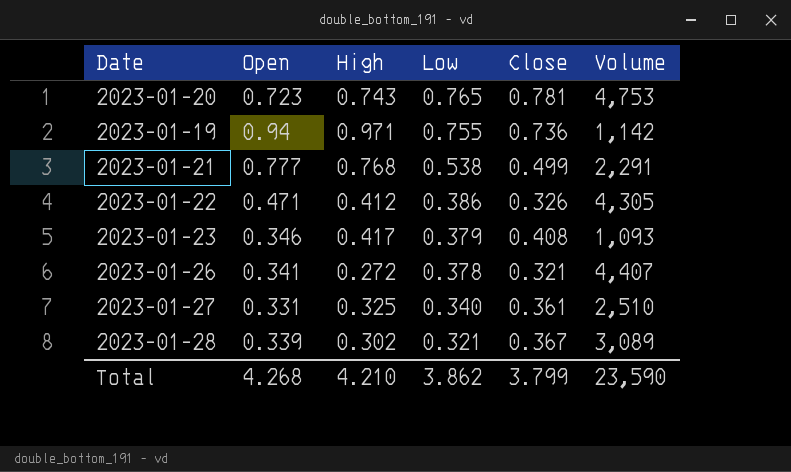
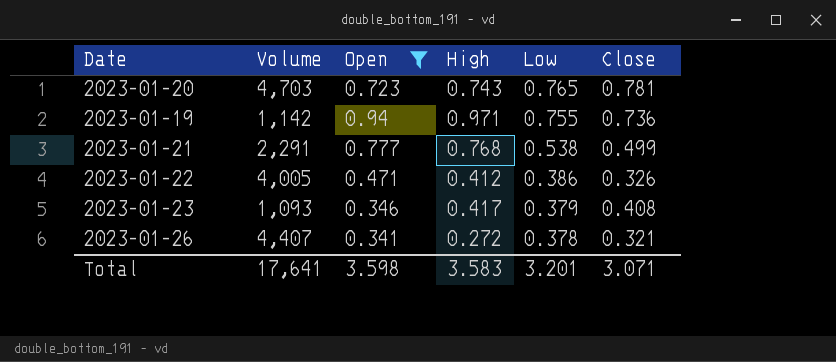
filter: none -> Open >= 0.341
column Volume | position: 6 -> 2
2023-01-20 | Volume: 4,753 -> 4,703
2023-01-22 | Volume: 4,305 -> 4,005
Total | Volume: 23,590 -> 17,641
Total | Open: 4.268 -> 3.598
Total | High: 4.210 -> 3.583
Total | Low: 3.862 -> 3.201
Total | Close: 3.799 -> 3.071

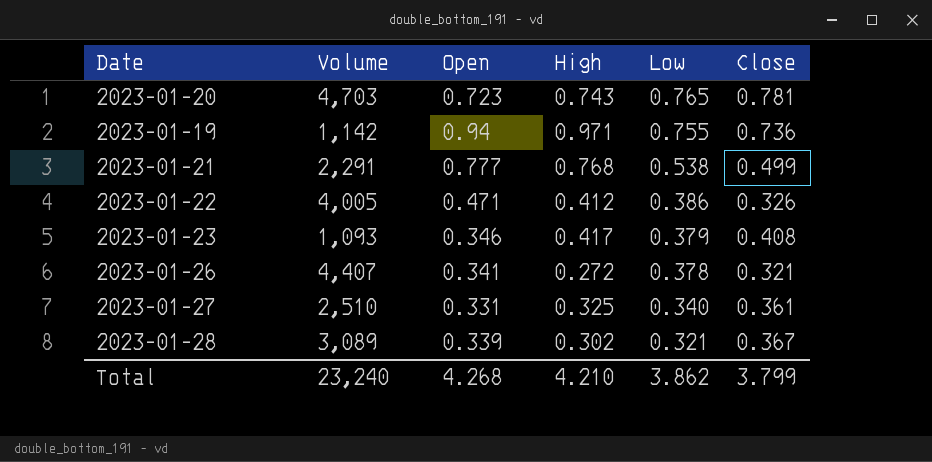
filter: Open >= 0.341 -> none
Total | Volume: 17,641 -> 23,240
Total | Open: 3.598 -> 4.268
Total | High: 3.583 -> 4.210
Total | Low: 3.201 -> 3.862
Total | Close: 3.071 -> 3.799

